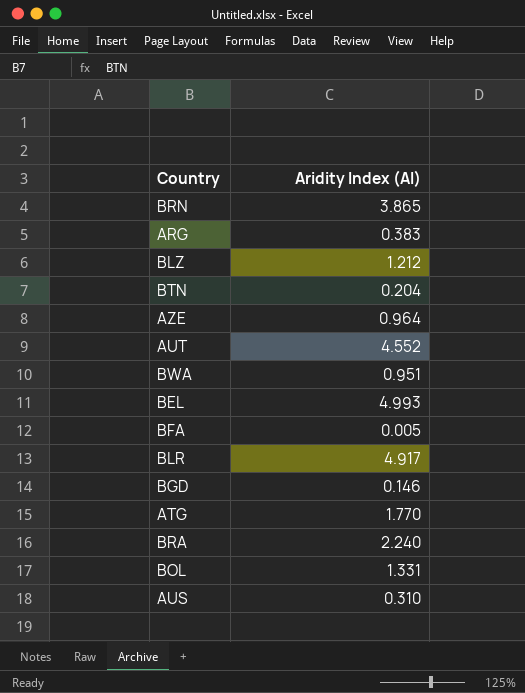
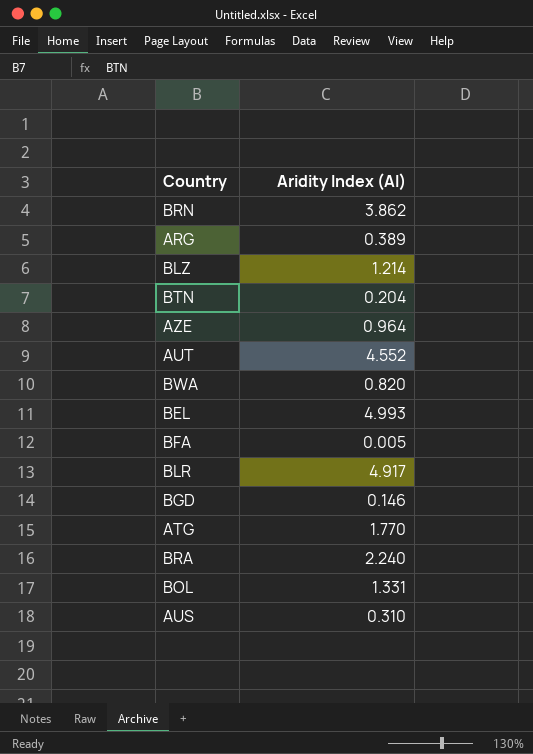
BRN | Aridity Index (AI): 3.865 -> 3.862
ARG | Aridity Index (AI): 0.383 -> 0.389
BLZ | Aridity Index (AI): 1.212 -> 1.214
BWA | Aridity Index (AI): 0.951 -> 0.820

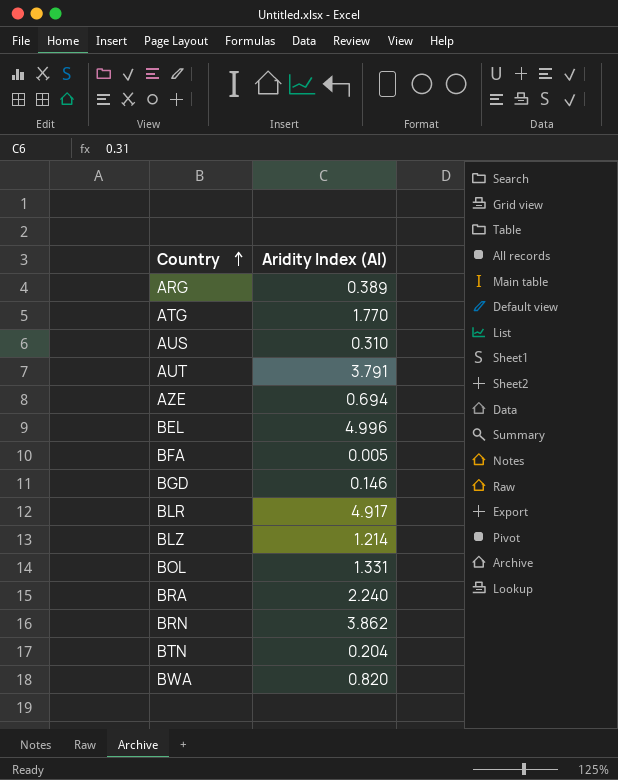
row order: none -> Country ascending
AUT | Aridity Index (AI): 4.552 -> 3.791
AZE | Aridity Index (AI): 0.964 -> 0.694
BEL | Aridity Index (AI): 4.993 -> 4.996

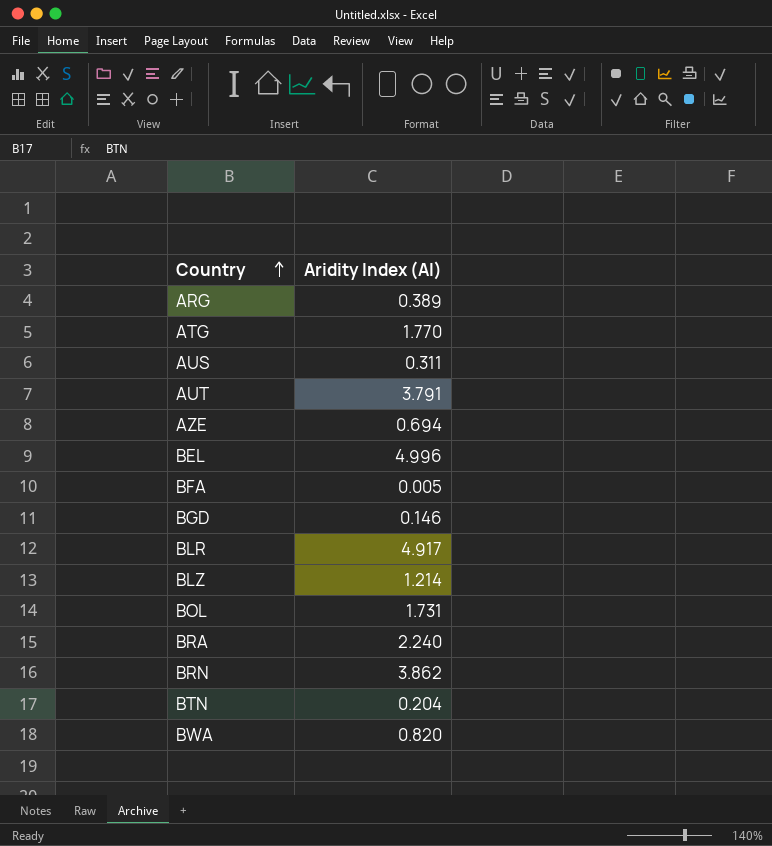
AUS | Aridity Index (AI): 0.310 -> 0.311
BOL | Aridity Index (AI): 1.331 -> 1.731

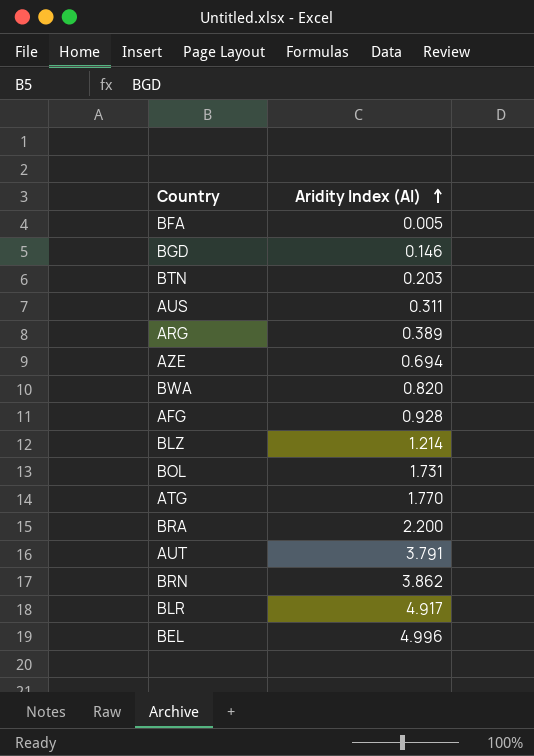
row order: Country ascending -> Aridity Index (AI) ascending
BTN | Aridity Index (AI): 0.204 -> 0.203
row AFG: none -> 0.928
BRA | Aridity Index (AI): 2.240 -> 2.200

